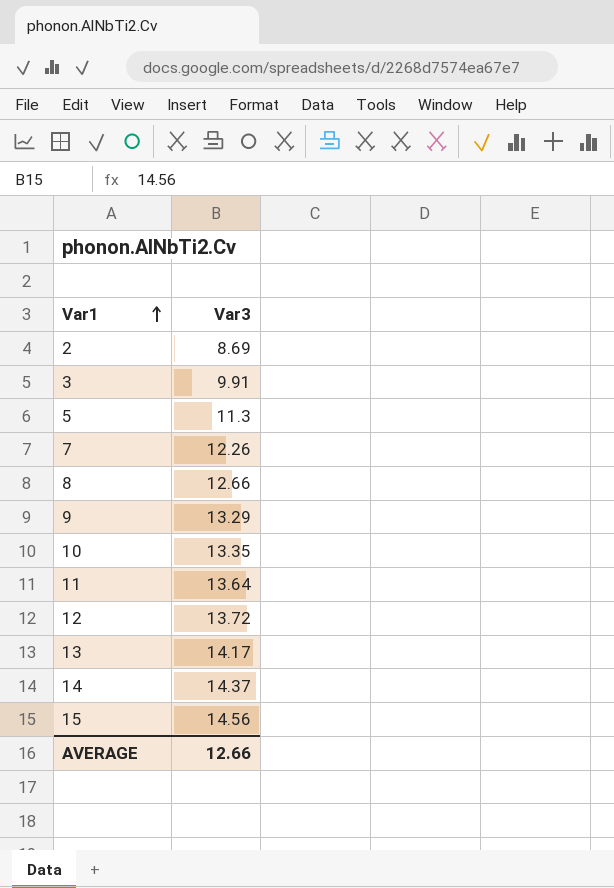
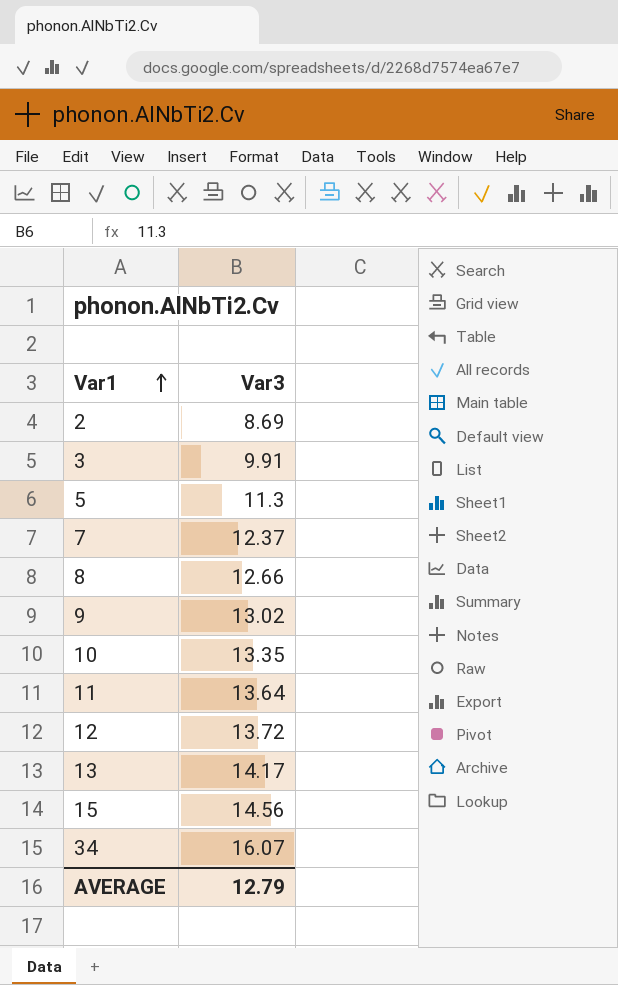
row 14: 14.37 -> none
7 | Var3: 12.26 -> 12.37
9 | Var3: 13.29 -> 13.02
row 34: none -> 16.07
AVERAGE | Var3: 12.66 -> 12.79

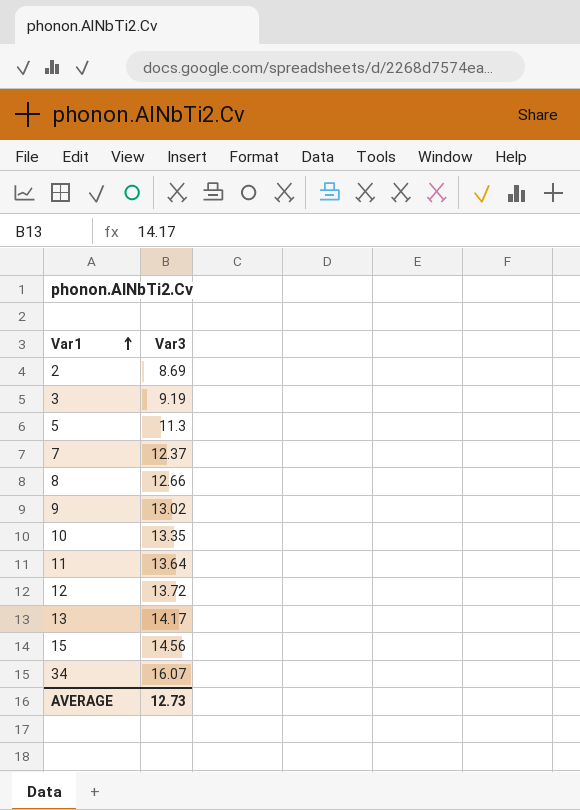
3 | Var3: 9.91 -> 9.19
AVERAGE | Var3: 12.79 -> 12.73

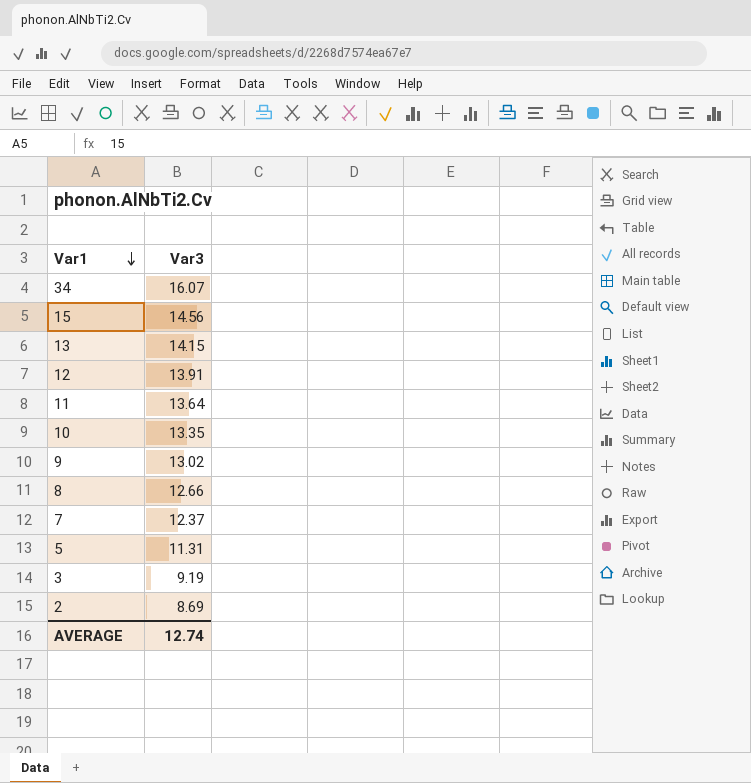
row order: Var1 ascending -> Var1 descending
13 | Var3: 14.17 -> 14.15
12 | Var3: 13.72 -> 13.91
5 | Var3: 11.3 -> 11.31
AVERAGE | Var3: 12.73 -> 12.74

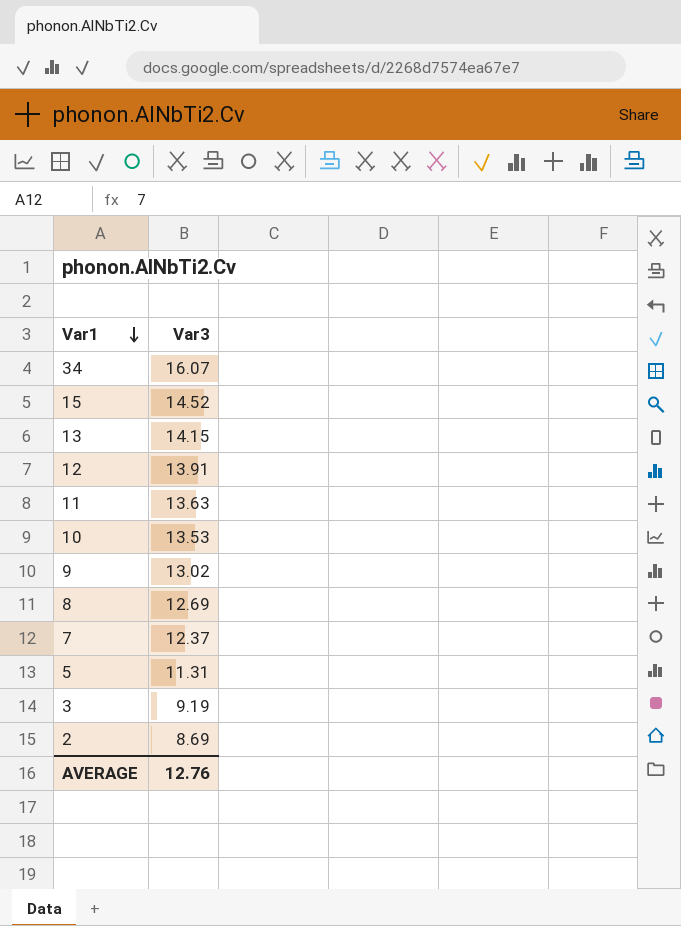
15 | Var3: 14.56 -> 14.52
11 | Var3: 13.64 -> 13.63
10 | Var3: 13.35 -> 13.53
8 | Var3: 12.66 -> 12.69
AVERAGE | Var3: 12.74 -> 12.76

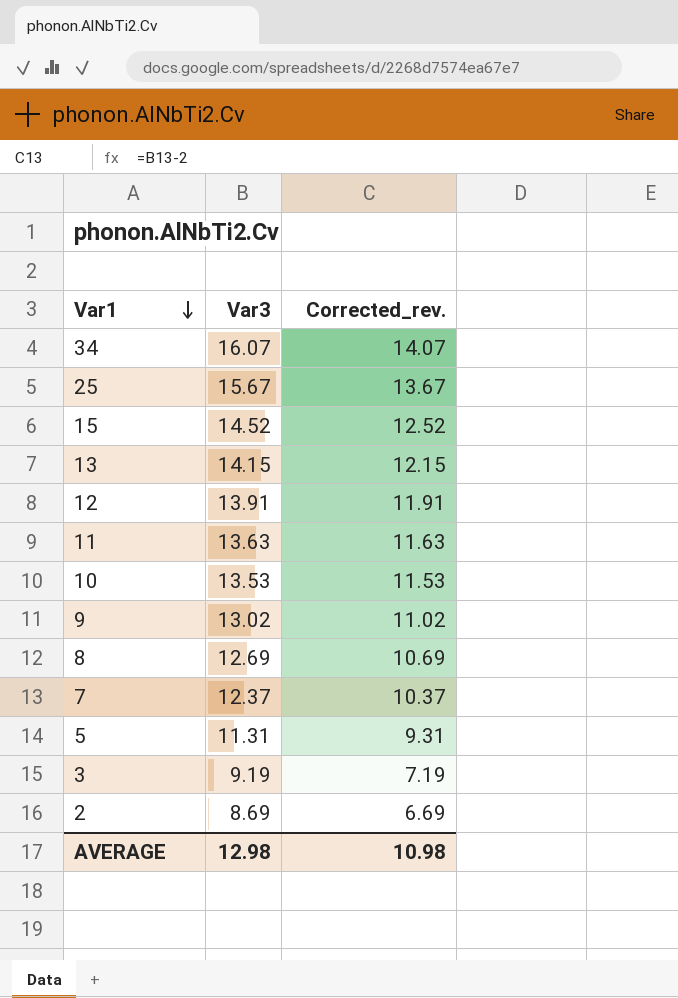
column Corrected_rev. | formula: none -> [Var3] - 2
row 25: none -> 15.67 | 13.67
AVERAGE | Var3: 12.76 -> 12.98

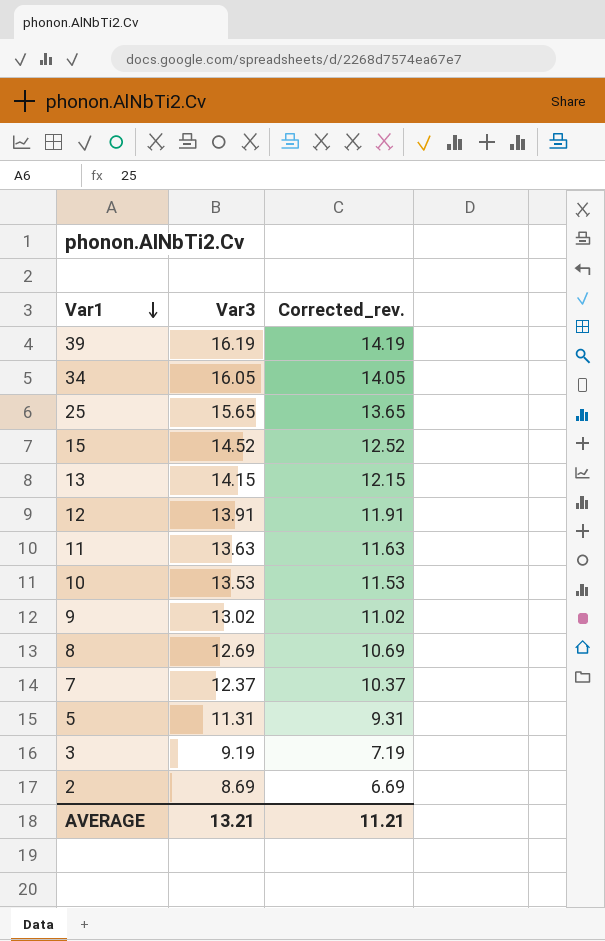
row 39: none -> 16.19 | 14.19
34 | Var3: 16.07 -> 16.05
34 | Corrected_rev.: 14.07 -> 14.05
25 | Var3: 15.67 -> 15.65
25 | Corrected_rev.: 13.67 -> 13.65
AVERAGE | Var3: 12.98 -> 13.21
AVERAGE | Corrected_rev.: 10.98 -> 11.21

